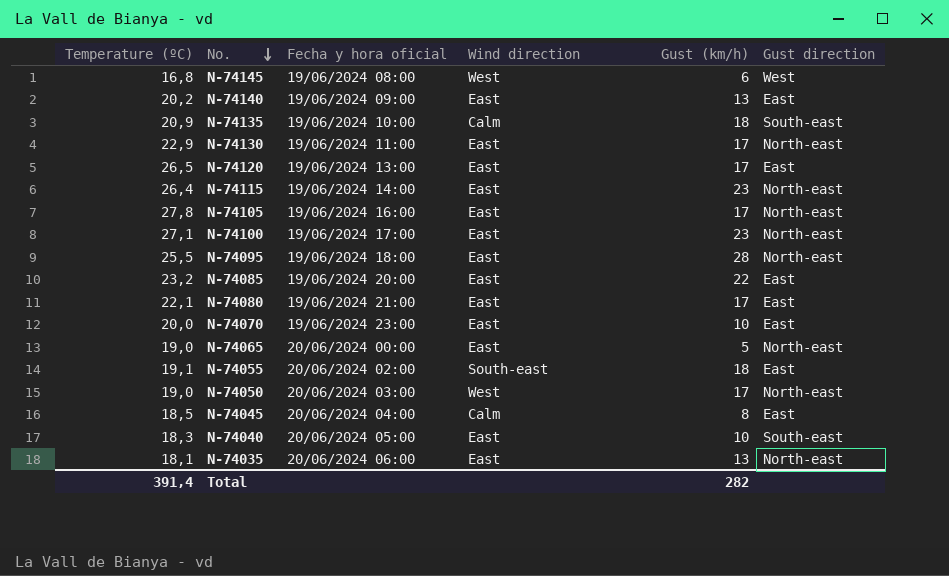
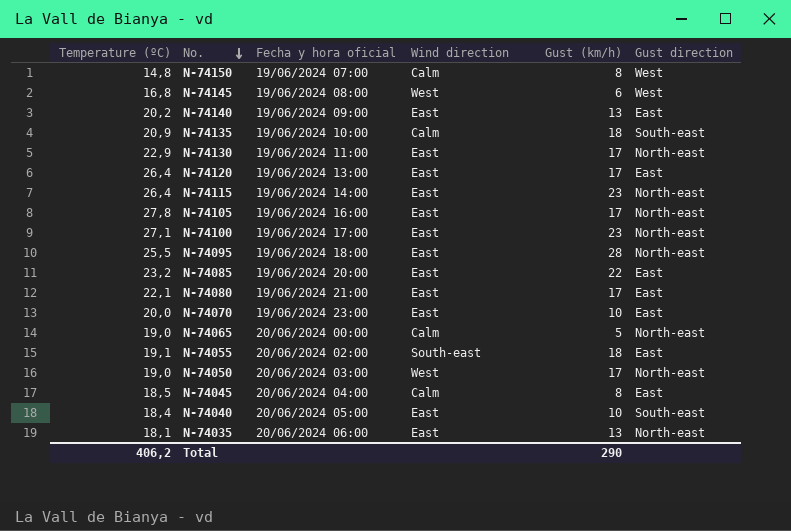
row N-74150: none -> 14,8 | 19/06/2024 07:00 | Calm | 8 | West
N-74120 | Temperature (ºC): 26,5 -> 26,4
N-74065 | Wind direction: East -> Calm
N-74040 | Temperature (ºC): 18,3 -> 18,4
Total | Temperature (ºC): 391,4 -> 406,2
Total | Gust (km/h): 282 -> 290

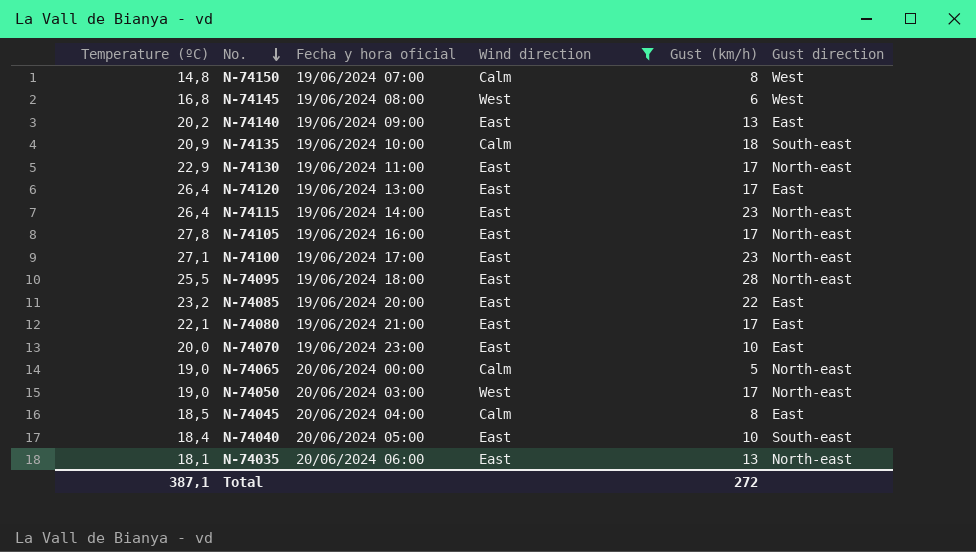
filter: none -> Wind direction != South-east
Total | Temperature (ºC): 406,2 -> 387,1
Total | Gust (km/h): 290 -> 272

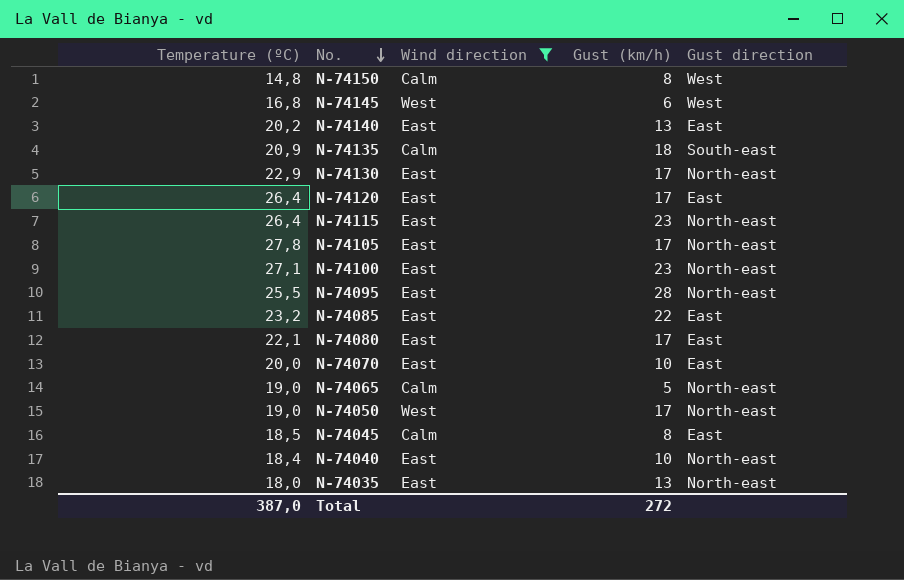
column Fecha y hora oficial | position: 3 -> none
N-74040 | Gust direction: South-east -> North-east
N-74035 | Temperature (ºC): 18,1 -> 18,0
Total | Temperature (ºC): 387,1 -> 387,0

